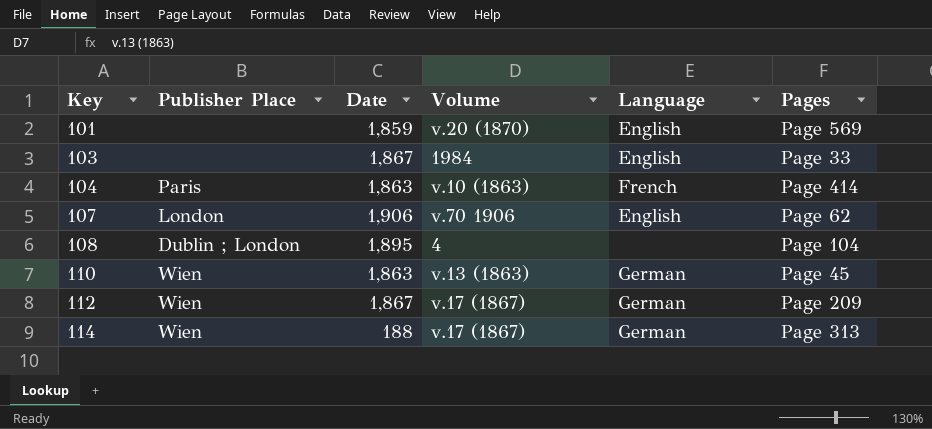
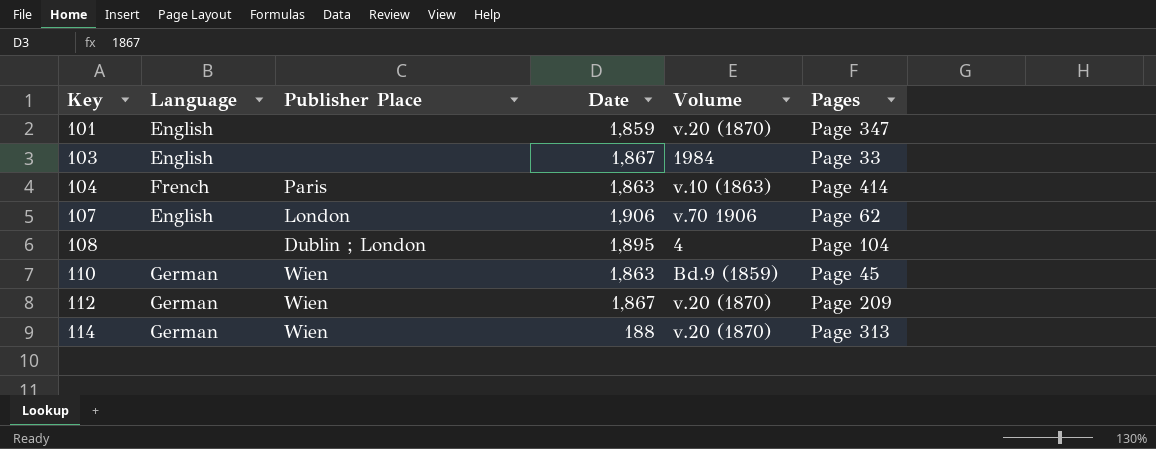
column Language | position: 5 -> 2
101 | Pages: Page 569 -> Page 347
110 | Volume: v.13 (1863) -> Bd.9 (1859)
112 | Volume: v.17 (1867) -> v.20 (1870)
114 | Volume: v.17 (1867) -> v.20 (1870)

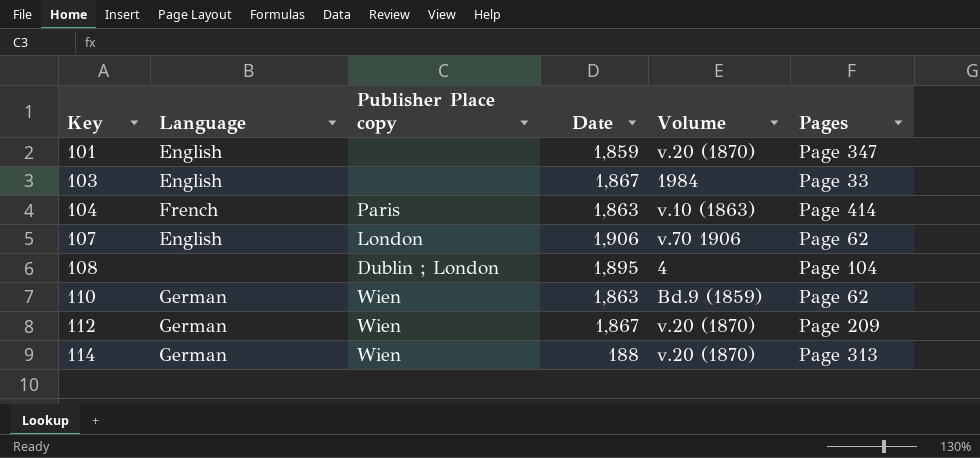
column name: Publisher Place -> Publisher Place copy
110 | Pages: Page 45 -> Page 62

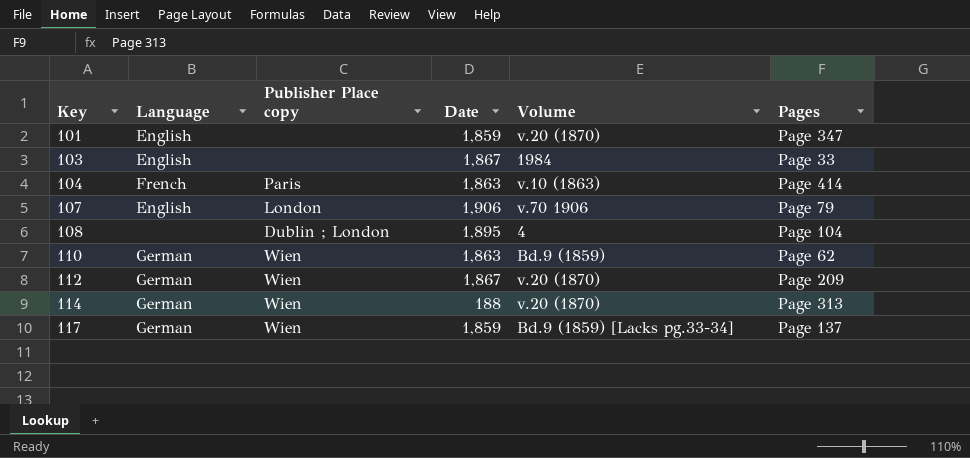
107 | Pages: Page 62 -> Page 79
row 117: none -> German | Wien | 1,859 | Bd.9 (1859) [Lacks pg.33-34] | Page 137

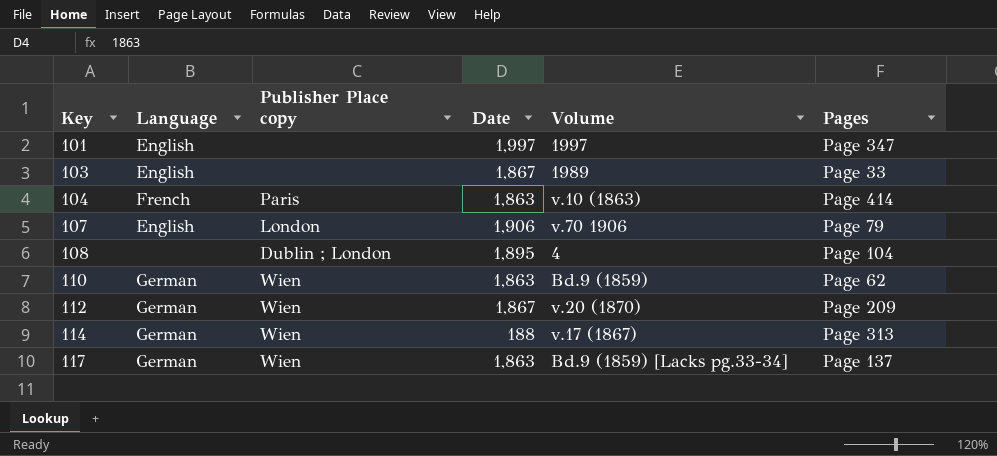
101 | Date: 1,859 -> 1,997
101 | Volume: v.20 (1870) -> 1997
103 | Volume: 1984 -> 1989
114 | Volume: v.20 (1870) -> v.17 (1867)
117 | Date: 1,859 -> 1,863

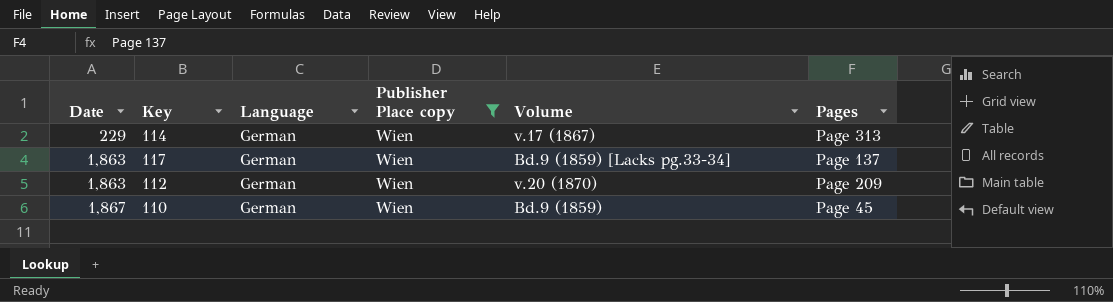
filter: none -> Publisher Place copy = Wien
row order: Key ascending -> Date ascending
column Date | position: 4 -> 1
114 | Date: 188 -> 229
112 | Date: 1,867 -> 1,863
110 | Date: 1,863 -> 1,867
110 | Pages: Page 62 -> Page 45

